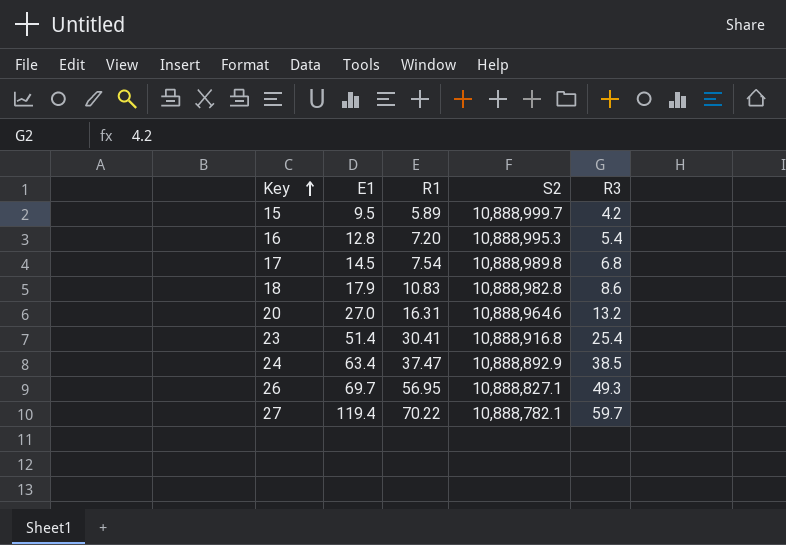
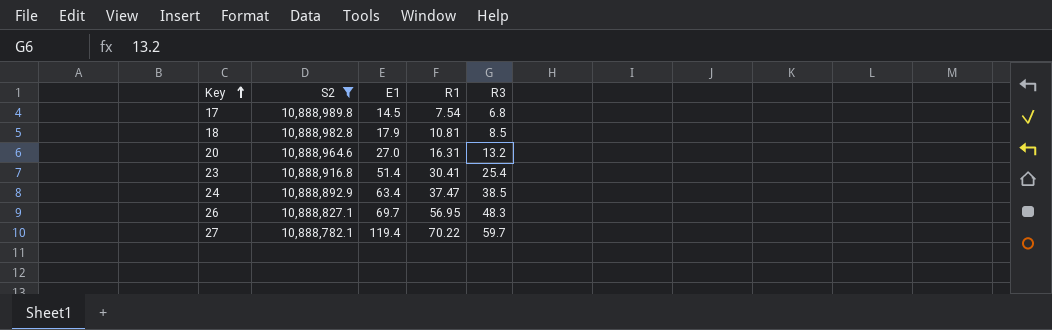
filter: none -> S2 <= 10,888,989.8
column S2 | position: 4 -> 2
18 | R1: 10.83 -> 10.81
18 | R3: 8.6 -> 8.5
26 | R3: 49.3 -> 48.3

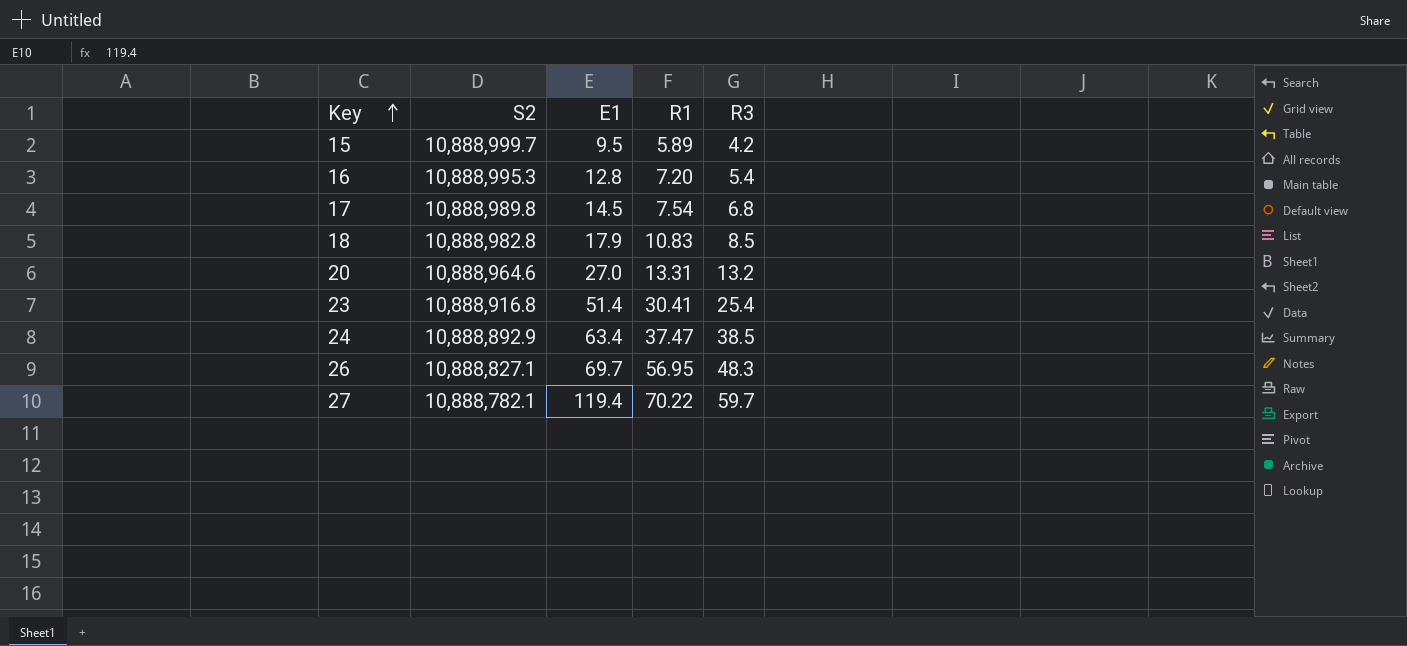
filter: S2 <= 10,888,989.8 -> none
18 | R1: 10.81 -> 10.83
20 | R1: 16.31 -> 13.31

